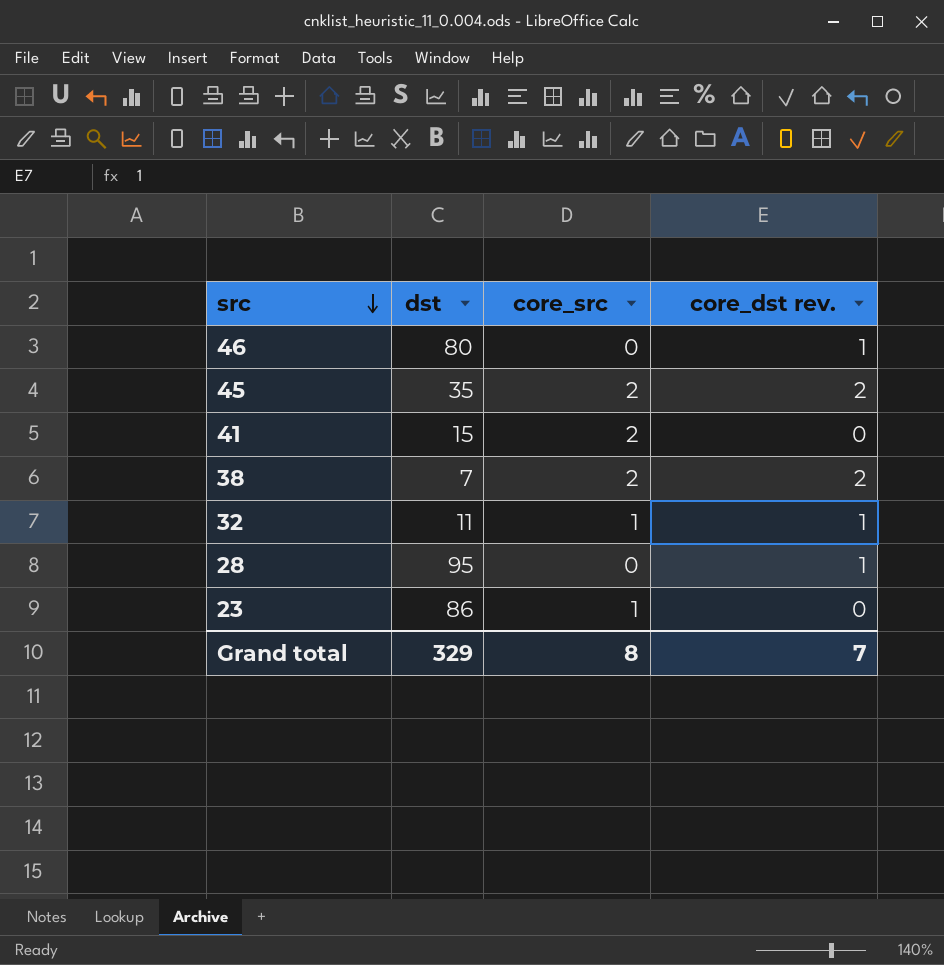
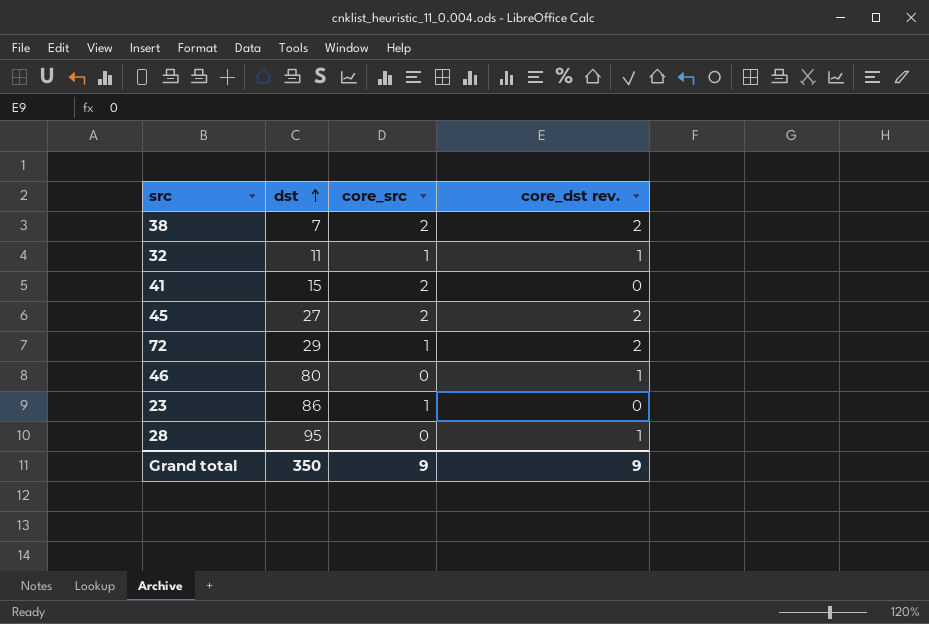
row order: src descending -> dst ascending
45 | dst: 35 -> 27
row 72: none -> 29 | 1 | 2
Grand total | dst: 329 -> 350
Grand total | core_src: 8 -> 9
Grand total | core_dst rev.: 7 -> 9

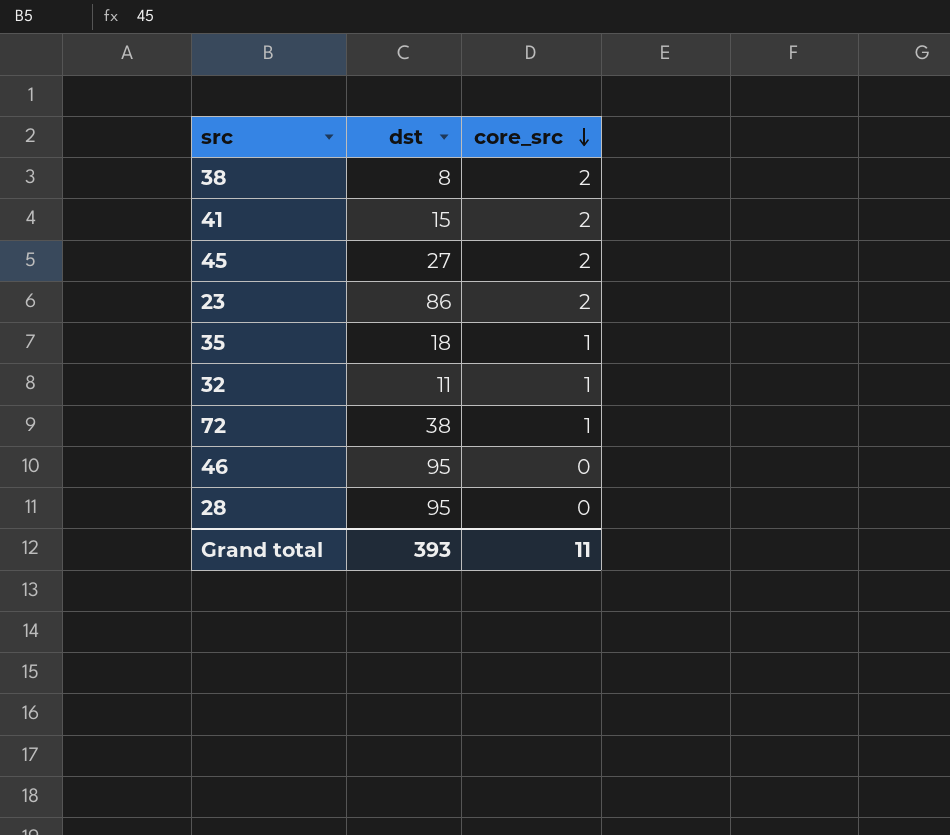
row order: dst ascending -> core_src descending
column core_dst rev. | position: 4 -> none
38 | dst: 7 -> 8
23 | core_src: 1 -> 2
row 35: none -> 18 | 1
72 | dst: 29 -> 38
46 | dst: 80 -> 95
Grand total | dst: 350 -> 393
Grand total | core_src: 9 -> 11

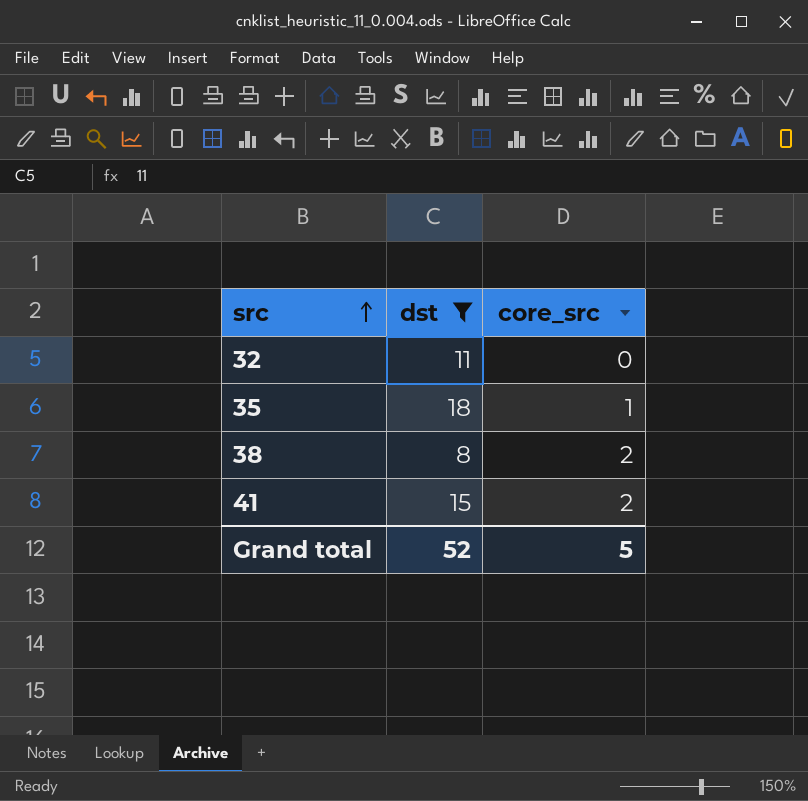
filter: none -> dst <= 18
row order: core_src descending -> src ascending
32 | core_src: 1 -> 0
Grand total | dst: 393 -> 52
Grand total | core_src: 11 -> 5

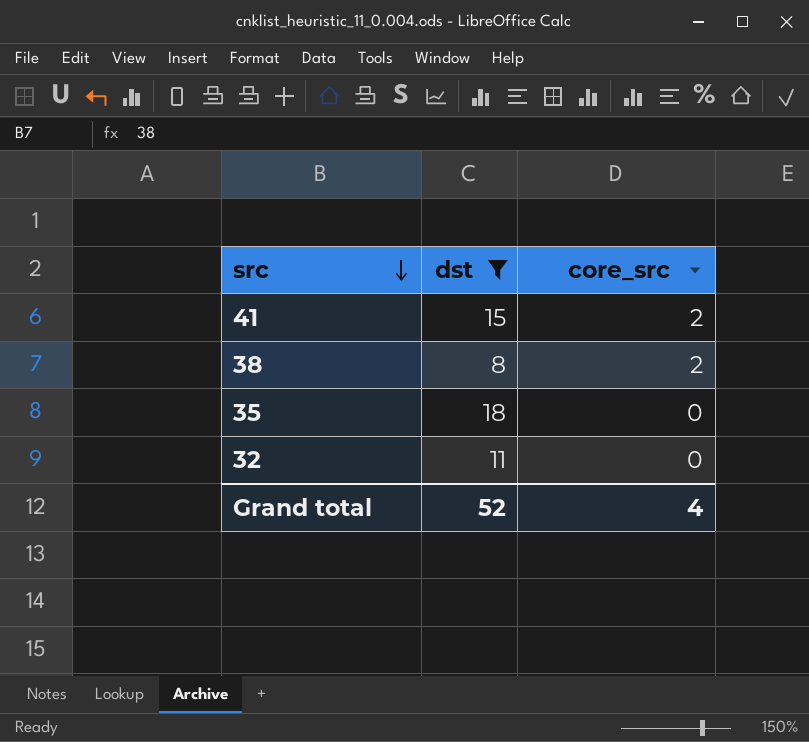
row order: src ascending -> src descending
35 | core_src: 1 -> 0
Grand total | core_src: 5 -> 4

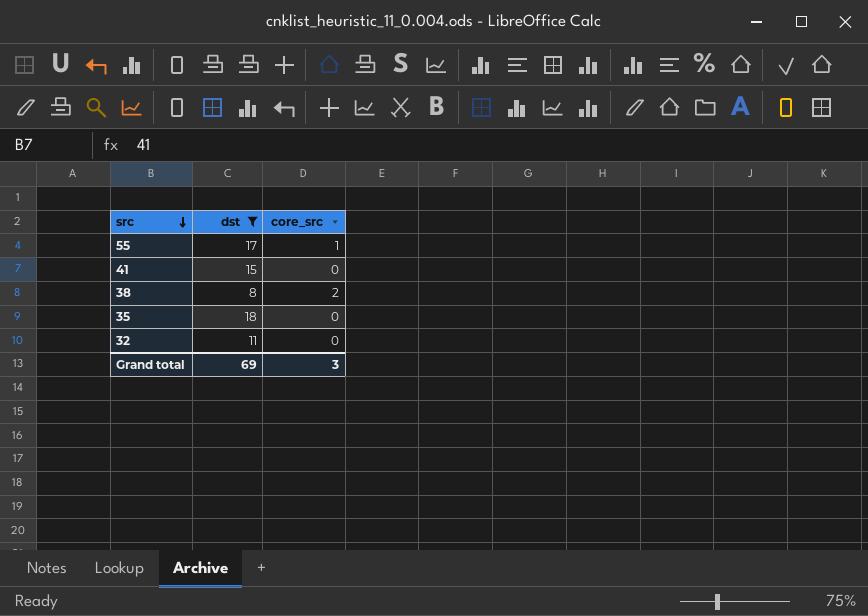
row 55: none -> 17 | 1
41 | core_src: 2 -> 0
Grand total | dst: 52 -> 69
Grand total | core_src: 4 -> 3

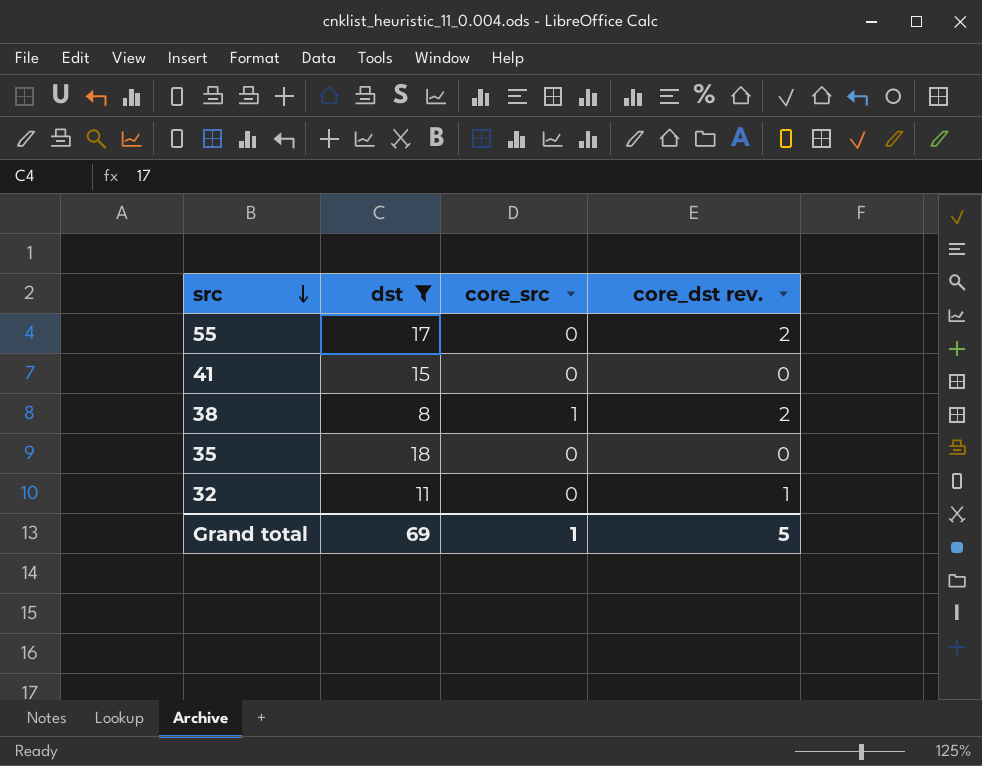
column core_dst rev. | position: none -> 4
55 | core_src: 1 -> 0
38 | core_src: 2 -> 1
Grand total | core_src: 3 -> 1

